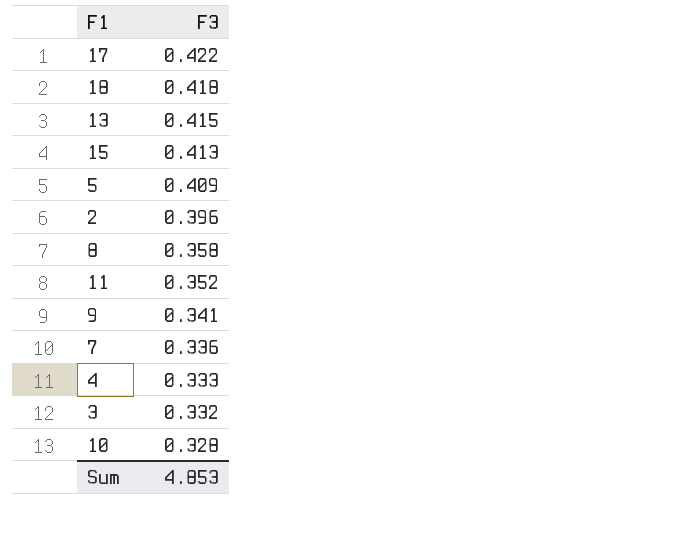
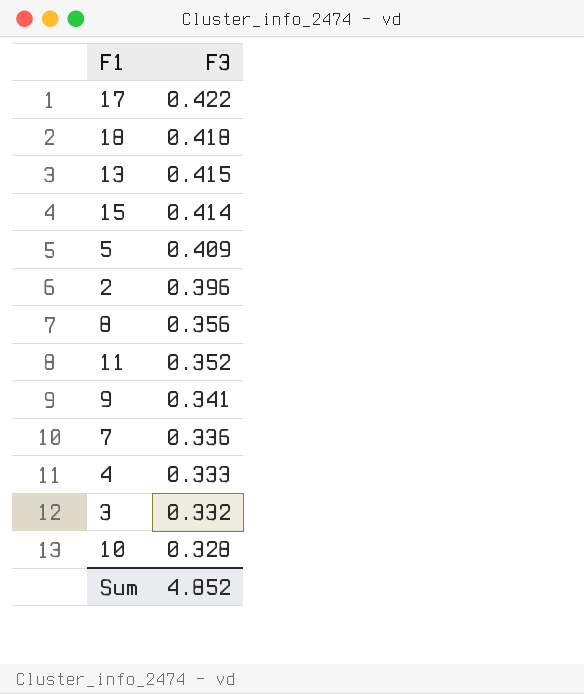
15 | F3: 0.413 -> 0.414
8 | F3: 0.358 -> 0.356
Sum | F3: 4.853 -> 4.852

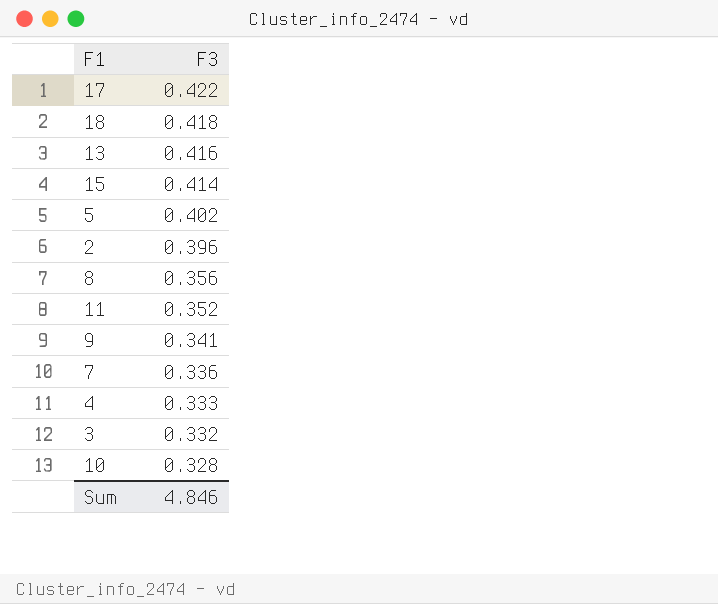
13 | F3: 0.415 -> 0.416
5 | F3: 0.409 -> 0.402
Sum | F3: 4.852 -> 4.846

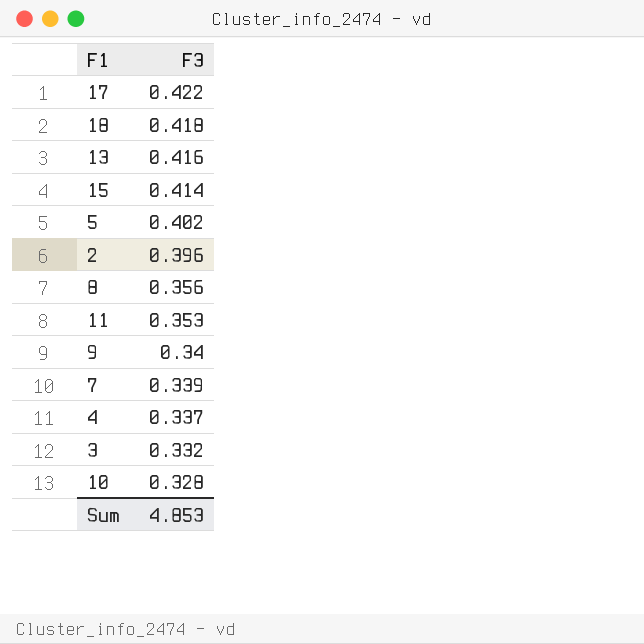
11 | F3: 0.352 -> 0.353
9 | F3: 0.341 -> 0.34
7 | F3: 0.336 -> 0.339
4 | F3: 0.333 -> 0.337
Sum | F3: 4.846 -> 4.853

